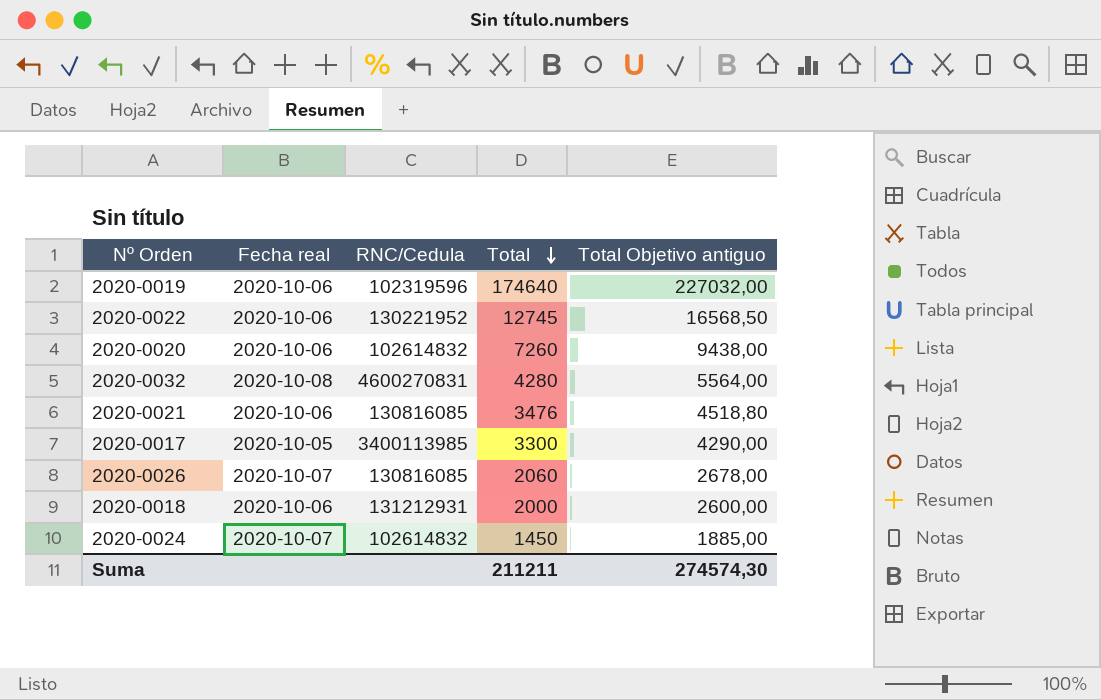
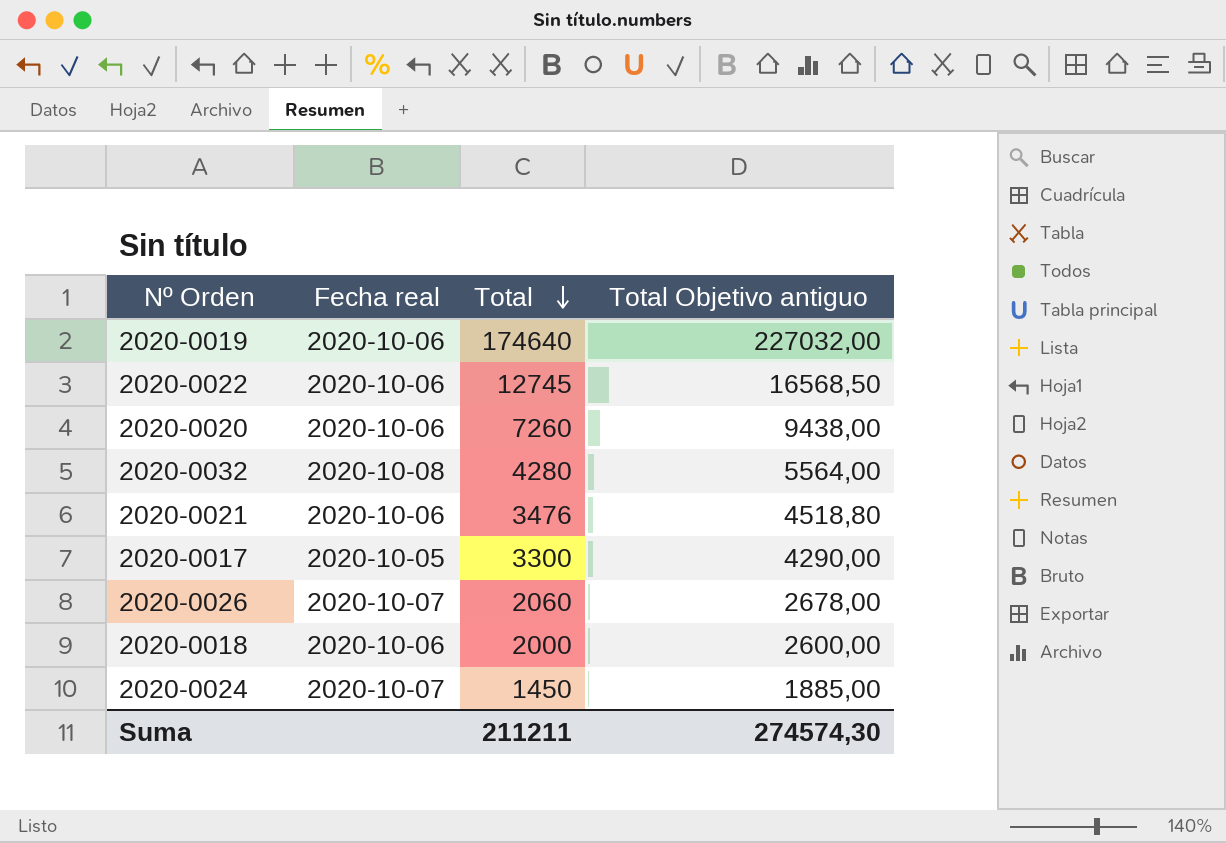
column RNC/Cedula | position: 3 -> none

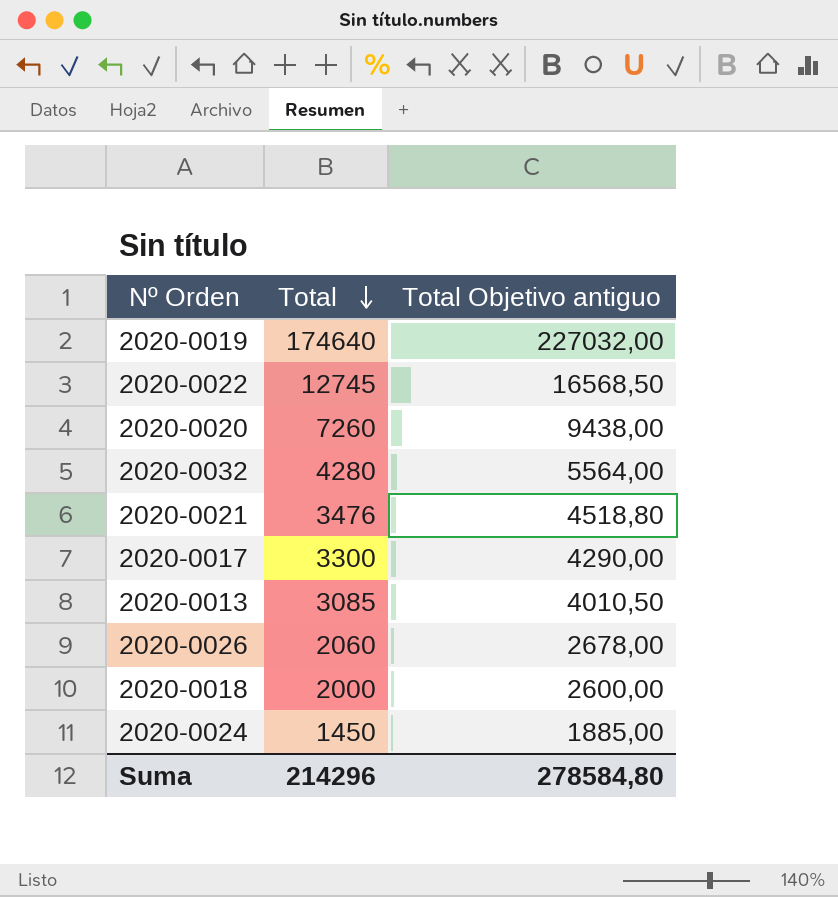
column Fecha real | position: 2 -> none
row 2020-0013: none -> 3085 | 4010,50
Suma | Total: 211211 -> 214296
Suma | Total Objetivo antiguo: 274574,30 -> 278584,80

